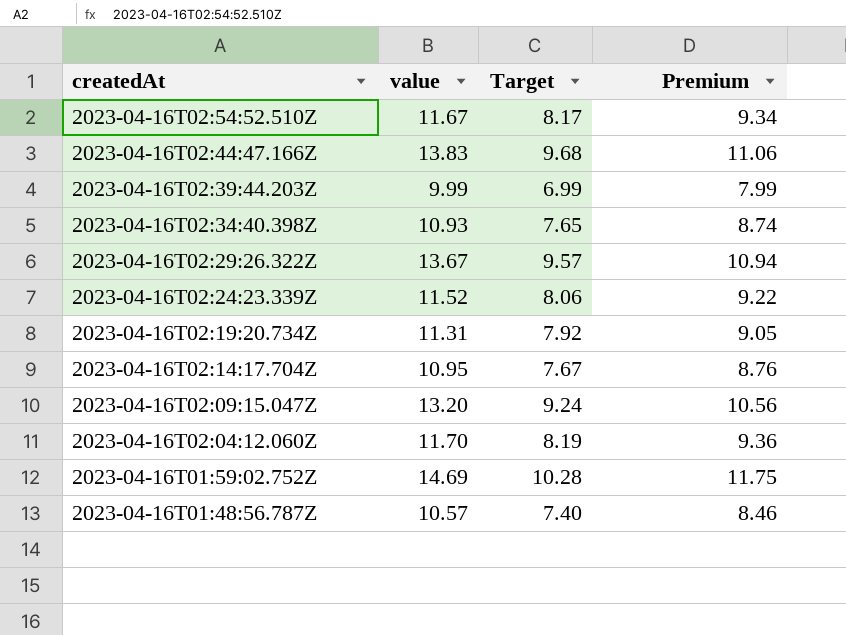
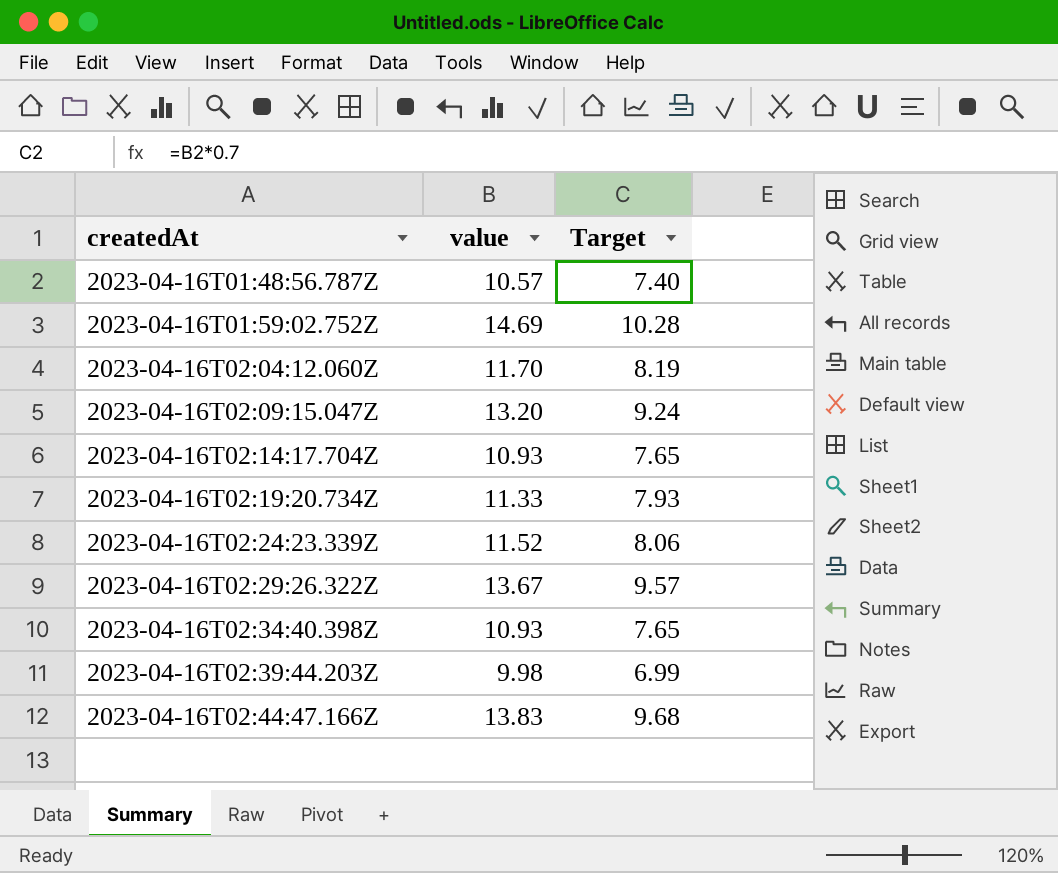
row order: createdAt descending -> createdAt ascending
column Premium | formula: [value] * 0.8 -> none
row 2023-04-16T02:54:52.510Z: 11.67 | 8.17 | 9.34 -> none
2023-04-16T02:14:17.704Z | value: 10.95 -> 10.93
2023-04-16T02:14:17.704Z | Target: 7.67 -> 7.65
2023-04-16T02:19:20.734Z | value: 11.31 -> 11.33
2023-04-16T02:19:20.734Z | Target: 7.92 -> 7.93
2023-04-16T02:39:44.203Z | value: 9.99 -> 9.98

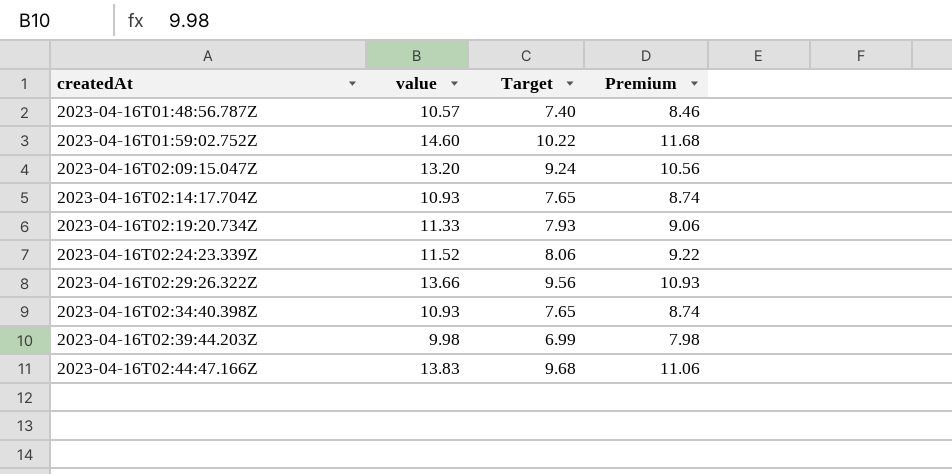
column Premium | formula: none -> [value] * 0.8
row 2023-04-16T02:04:12.060Z: 11.70 | 8.19 -> none
2023-04-16T01:59:02.752Z | value: 14.69 -> 14.60
2023-04-16T01:59:02.752Z | Target: 10.28 -> 10.22
2023-04-16T02:29:26.322Z | value: 13.67 -> 13.66
2023-04-16T02:29:26.322Z | Target: 9.57 -> 9.56

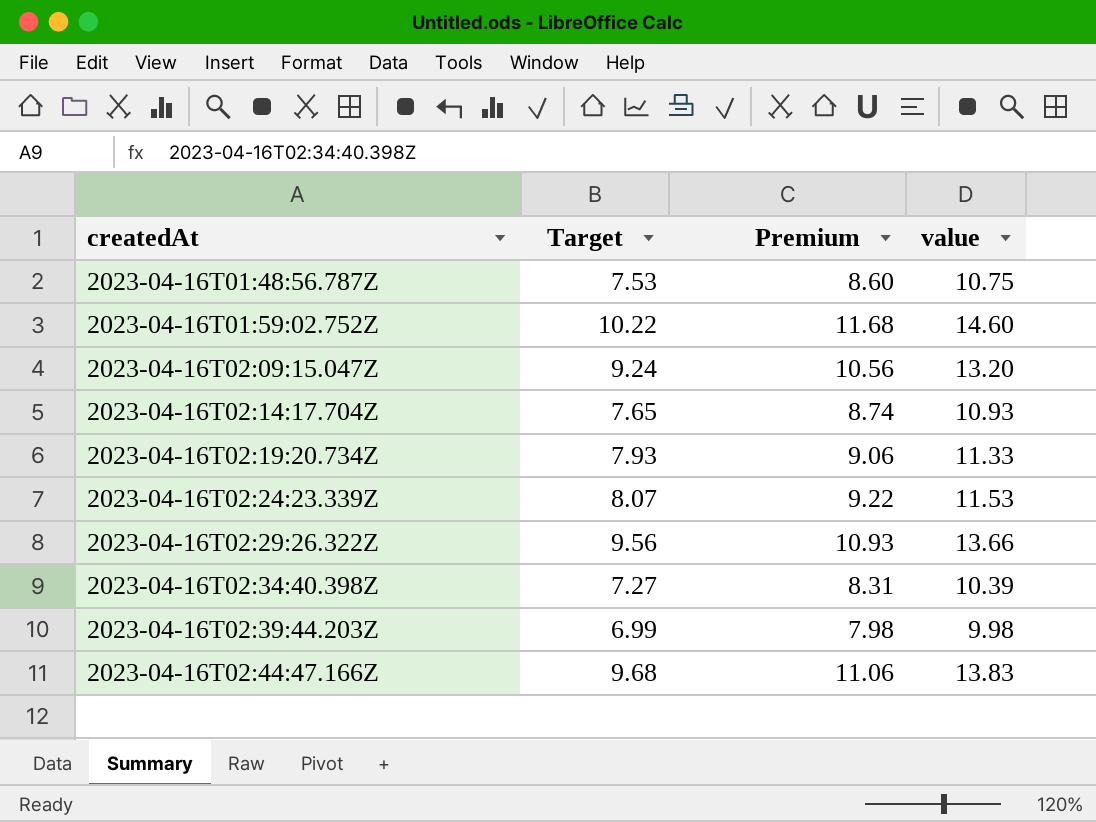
column value | position: 2 -> 4
2023-04-16T01:48:56.787Z | Target: 7.40 -> 7.53
2023-04-16T01:48:56.787Z | Premium: 8.46 -> 8.60
2023-04-16T01:48:56.787Z | value: 10.57 -> 10.75
2023-04-16T02:24:23.339Z | Target: 8.06 -> 8.07
2023-04-16T02:24:23.339Z | value: 11.52 -> 11.53
2023-04-16T02:34:40.398Z | Target: 7.65 -> 7.27
2023-04-16T02:34:40.398Z | Premium: 8.74 -> 8.31
2023-04-16T02:34:40.398Z | value: 10.93 -> 10.39

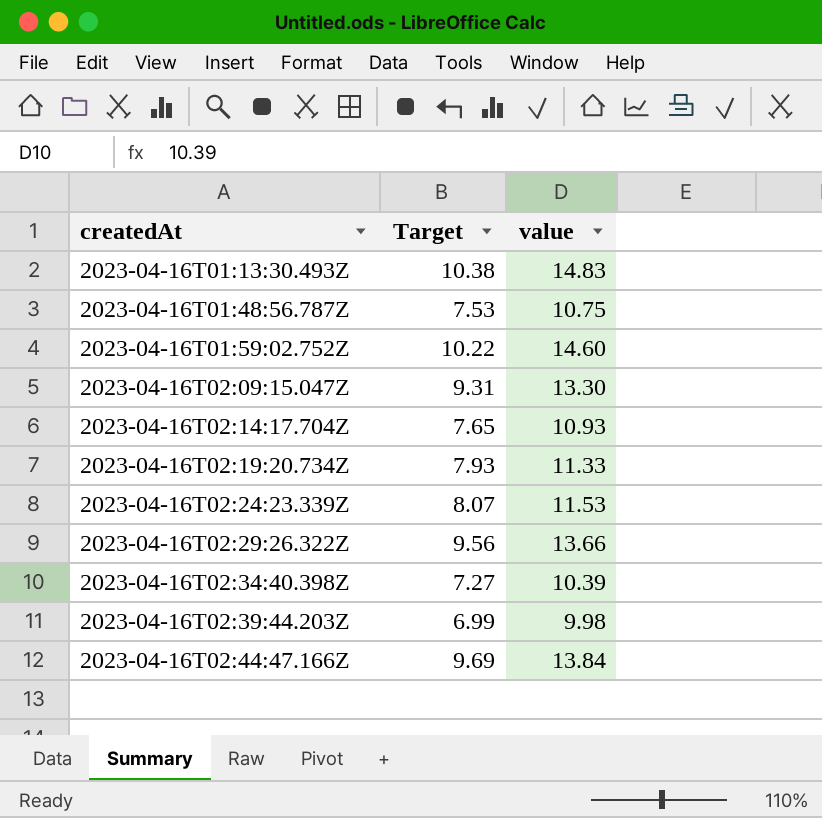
column Premium | formula: [value] * 0.8 -> none
row 2023-04-16T01:13:30.493Z: none -> 10.38 | 14.83
2023-04-16T02:09:15.047Z | Target: 9.24 -> 9.31
2023-04-16T02:09:15.047Z | value: 13.20 -> 13.30
2023-04-16T02:44:47.166Z | Target: 9.68 -> 9.69
2023-04-16T02:44:47.166Z | value: 13.83 -> 13.84

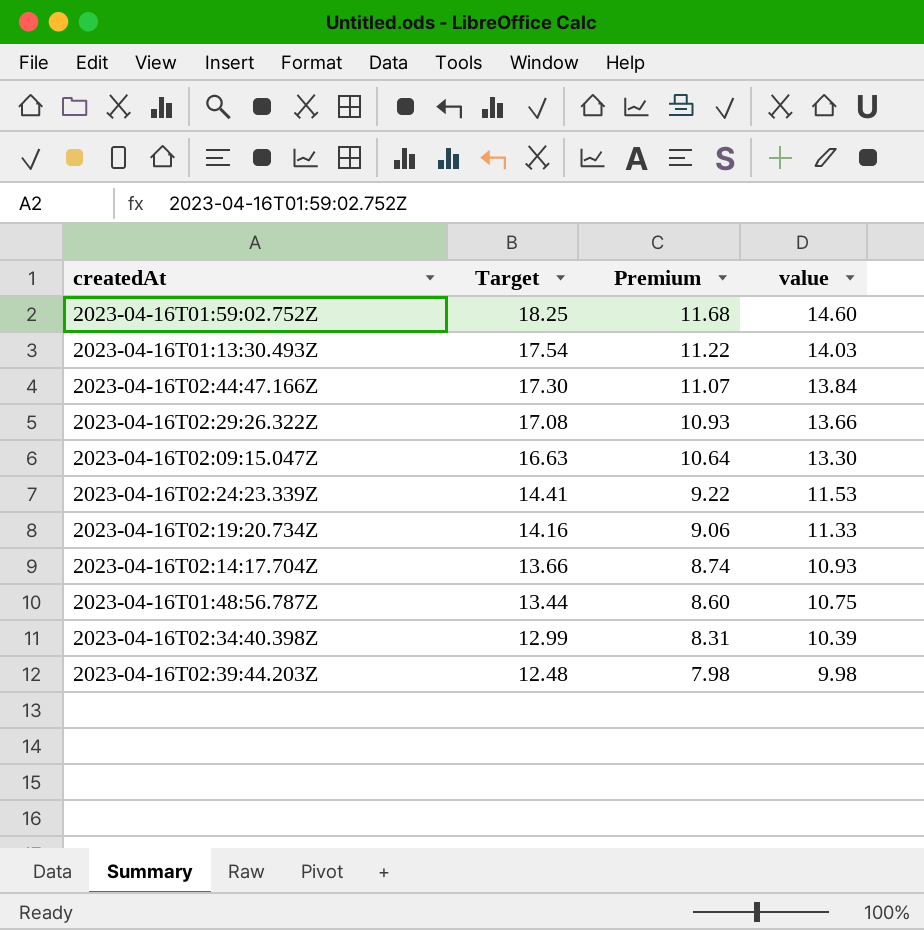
row order: createdAt ascending -> Target descending
column Target | formula: [value] * 0.7 -> [value] * 1.25
column Premium | formula: none -> [value] * 0.8
2023-04-16T01:13:30.493Z | value: 14.83 -> 14.03

